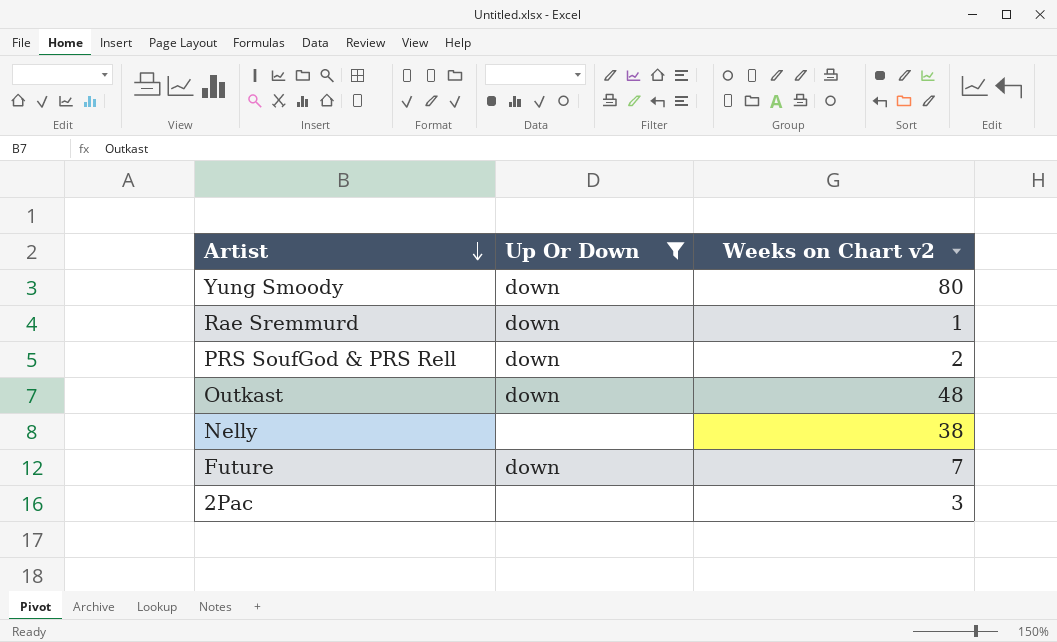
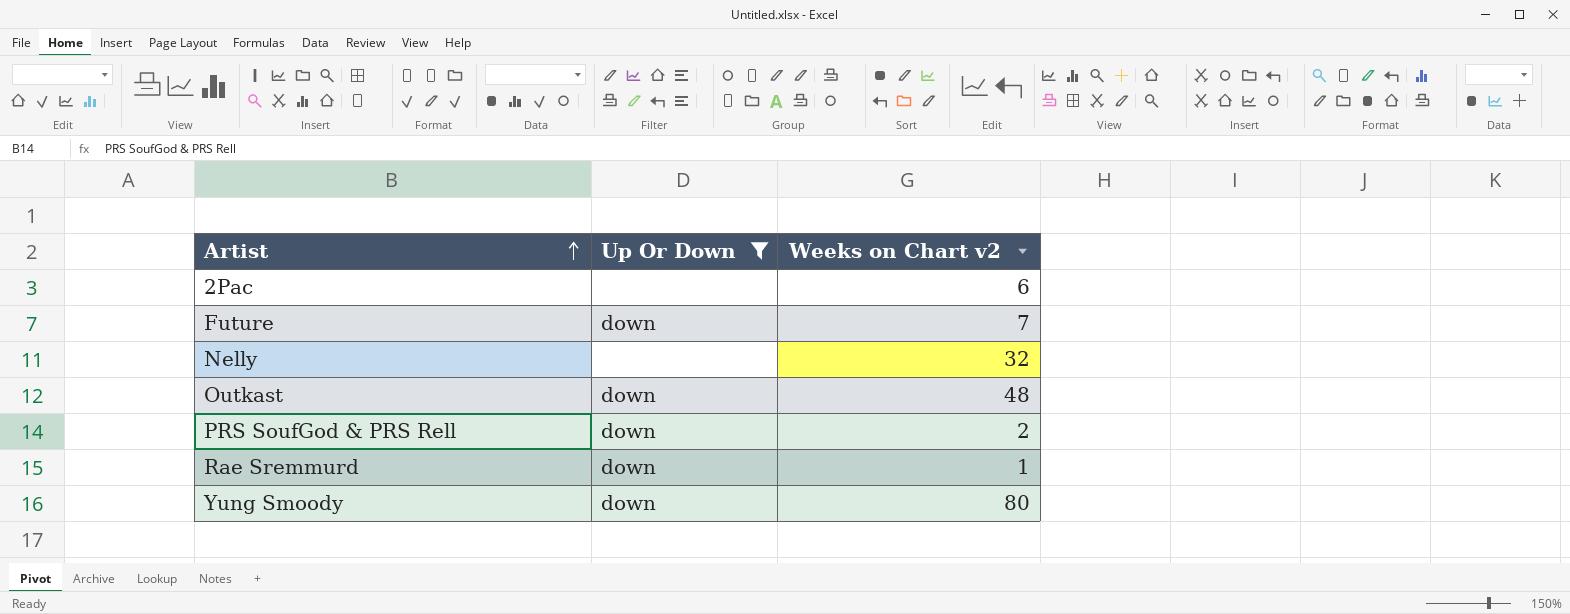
row order: Artist descending -> Artist ascending
2Pac | Weeks on Chart v2: 3 -> 6
Nelly | Weeks on Chart v2: 38 -> 32

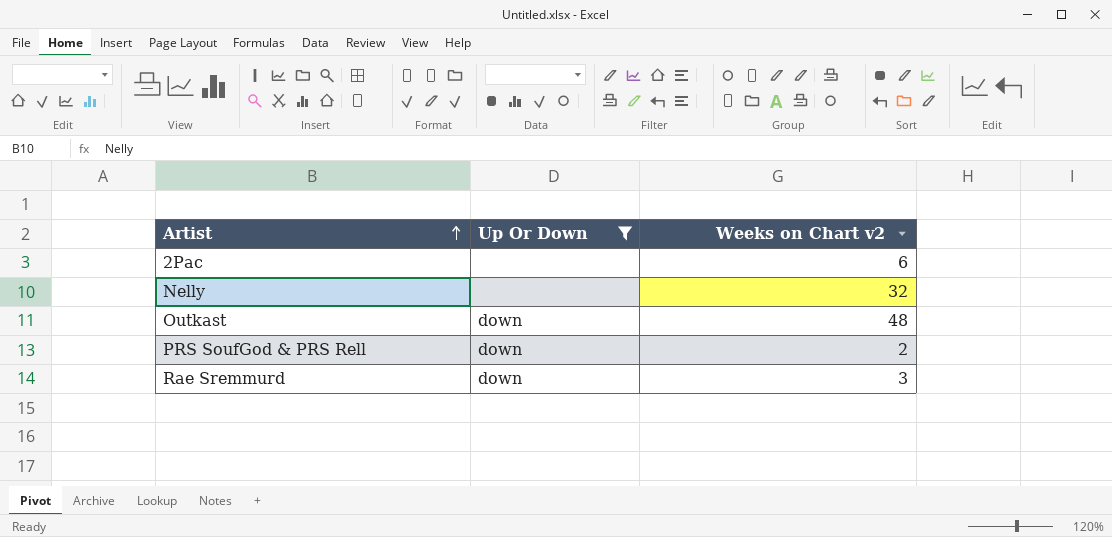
row Future: down | 7 -> none
row Yung Smoody: down | 80 -> none
Rae Sremmurd | Weeks on Chart v2: 1 -> 3

